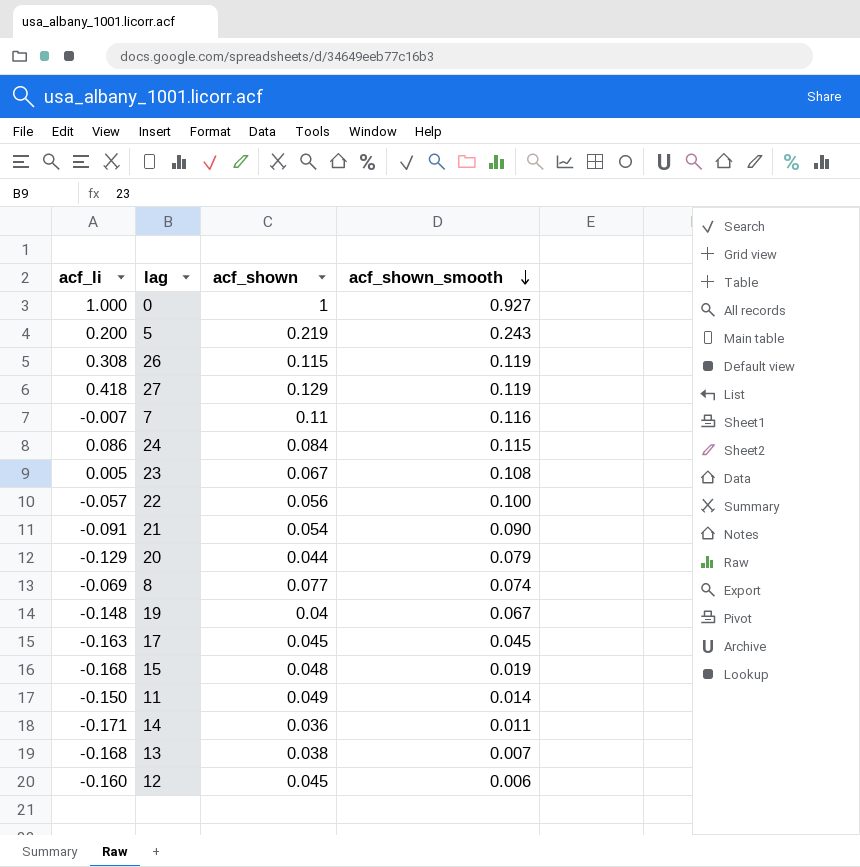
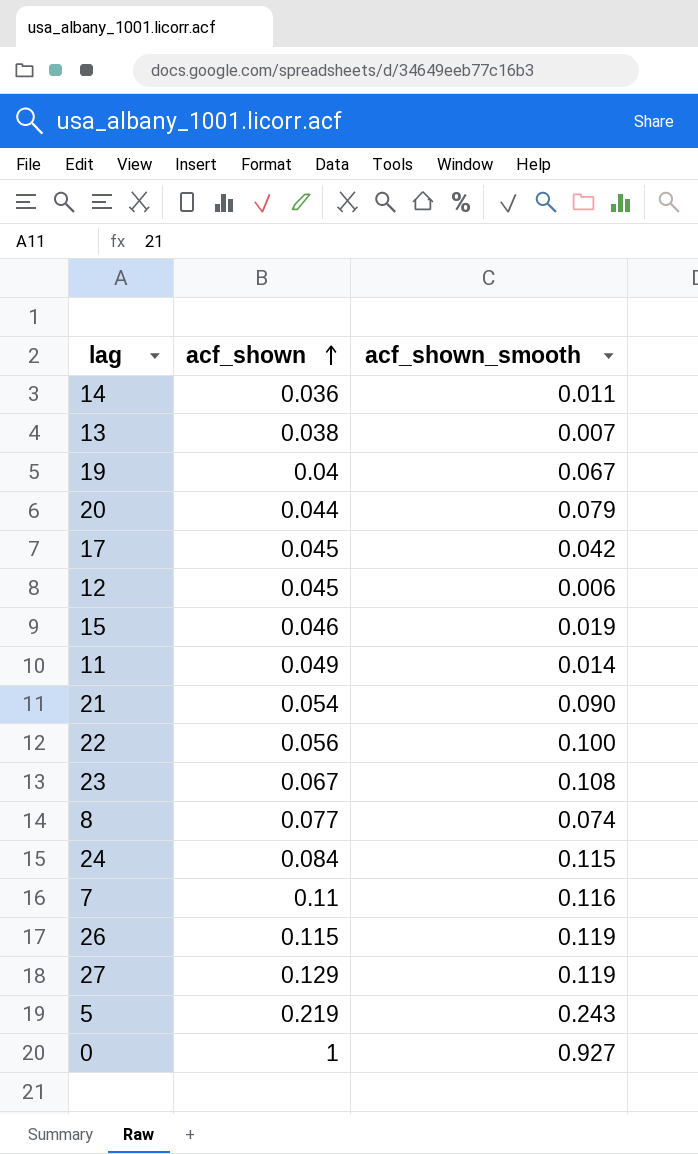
row order: acf_shown_smooth descending -> acf_shown ascending
column acf_li | position: 1 -> none
17 | acf_shown_smooth: 0.045 -> 0.042
15 | acf_shown: 0.048 -> 0.046

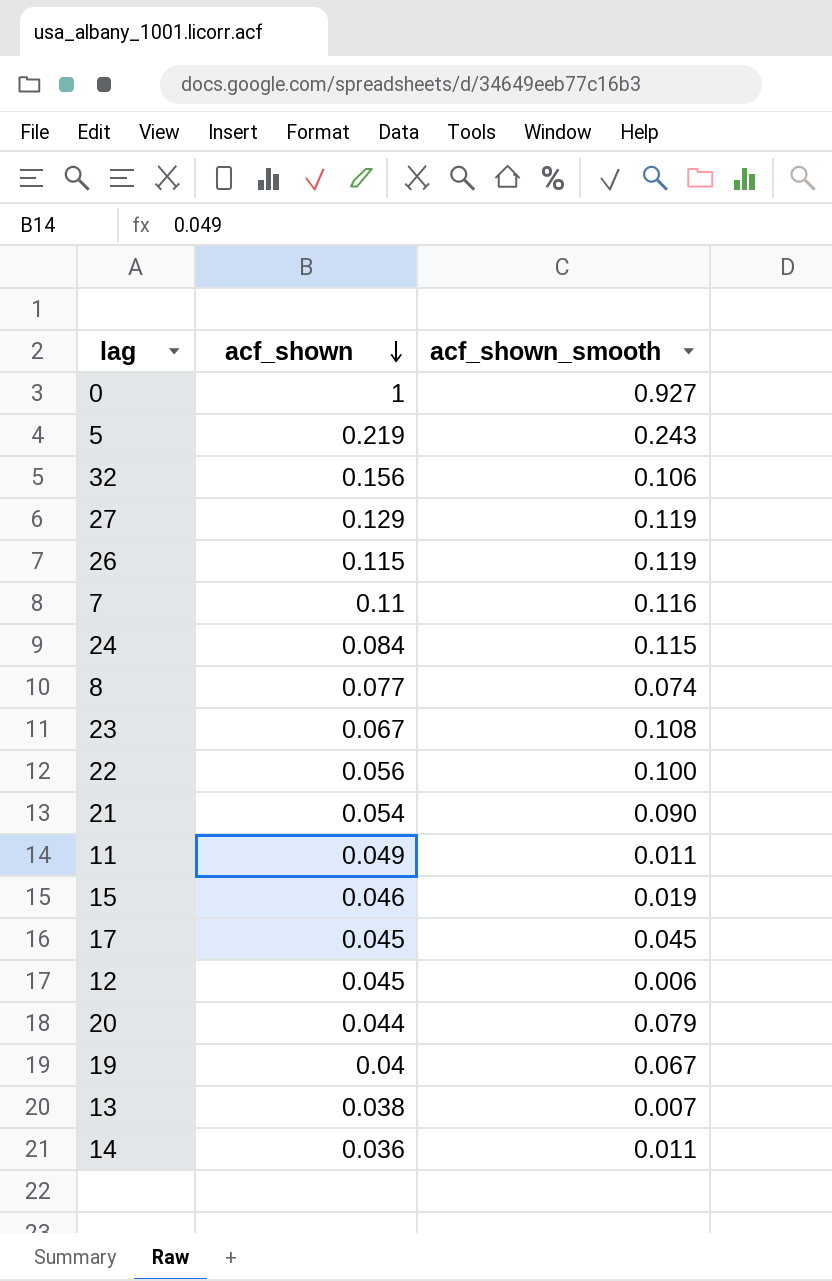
row order: acf_shown ascending -> acf_shown descending
row 32: none -> 0.156 | 0.106
11 | acf_shown_smooth: 0.014 -> 0.011
17 | acf_shown_smooth: 0.042 -> 0.045

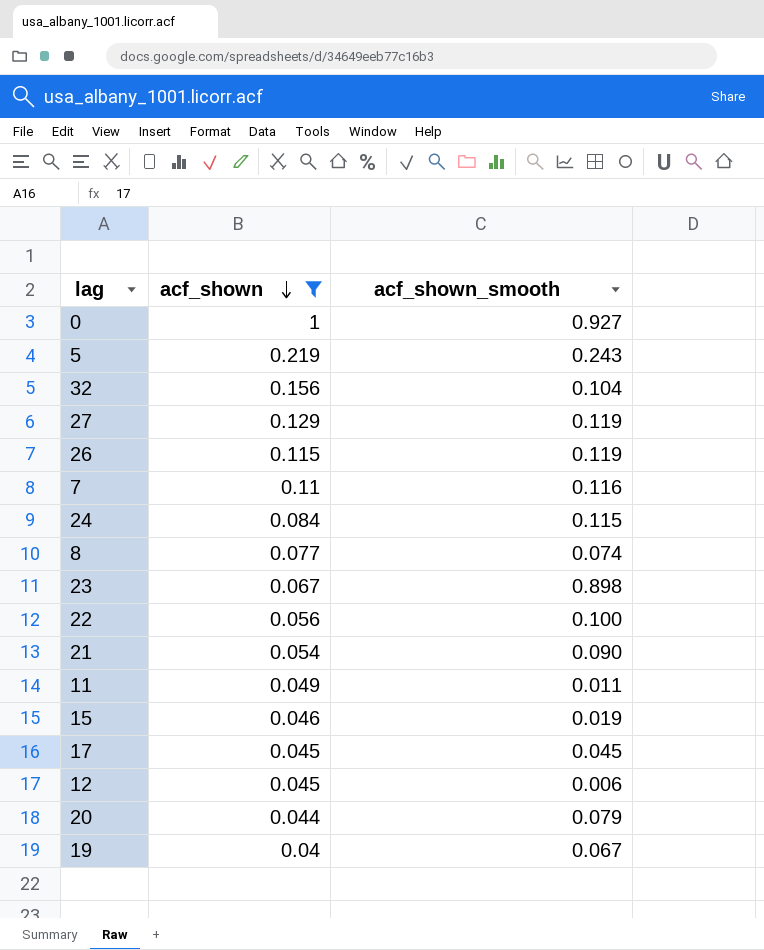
filter: none -> acf_shown >= 0.04
32 | acf_shown_smooth: 0.106 -> 0.104
23 | acf_shown_smooth: 0.108 -> 0.898

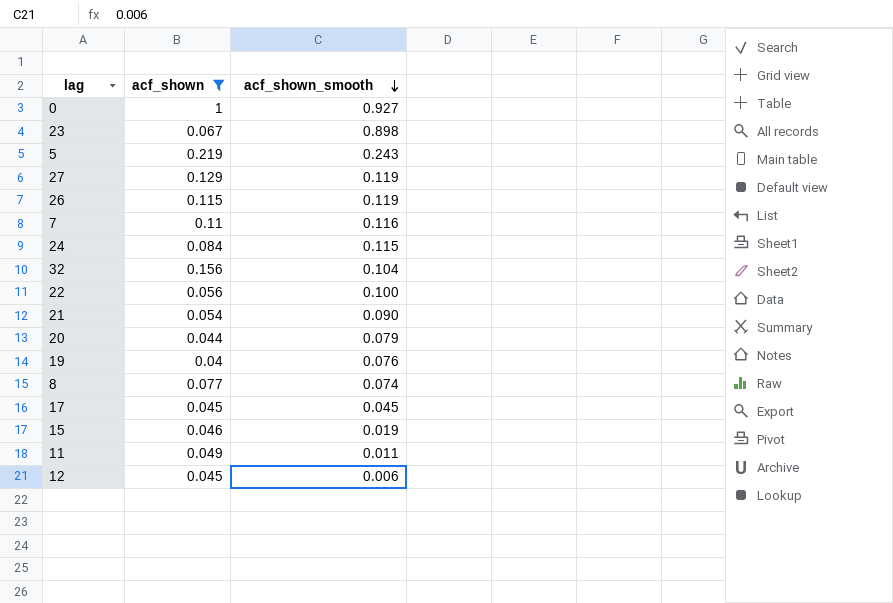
row order: acf_shown descending -> acf_shown_smooth descending
19 | acf_shown_smooth: 0.067 -> 0.076

